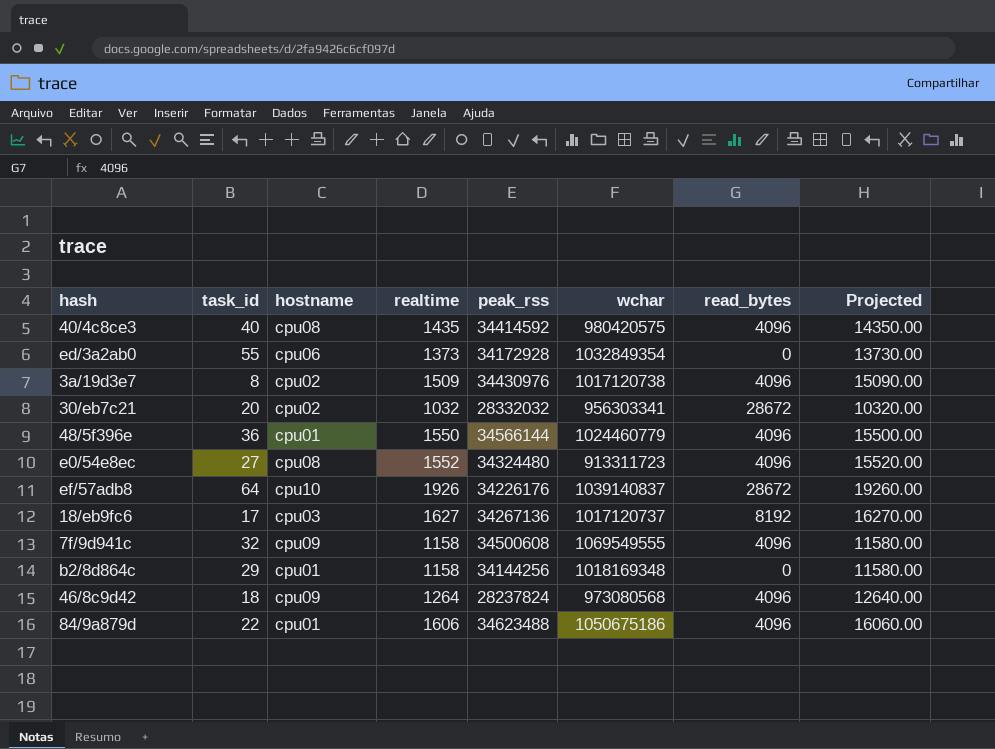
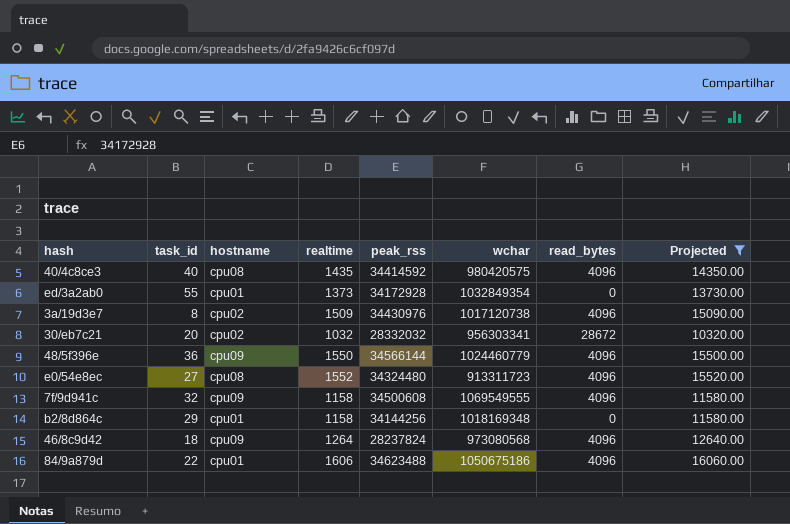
filter: none -> Projected <= 16060.00
ed/3a2ab0 | hostname: cpu06 -> cpu01
48/5f396e | hostname: cpu01 -> cpu09

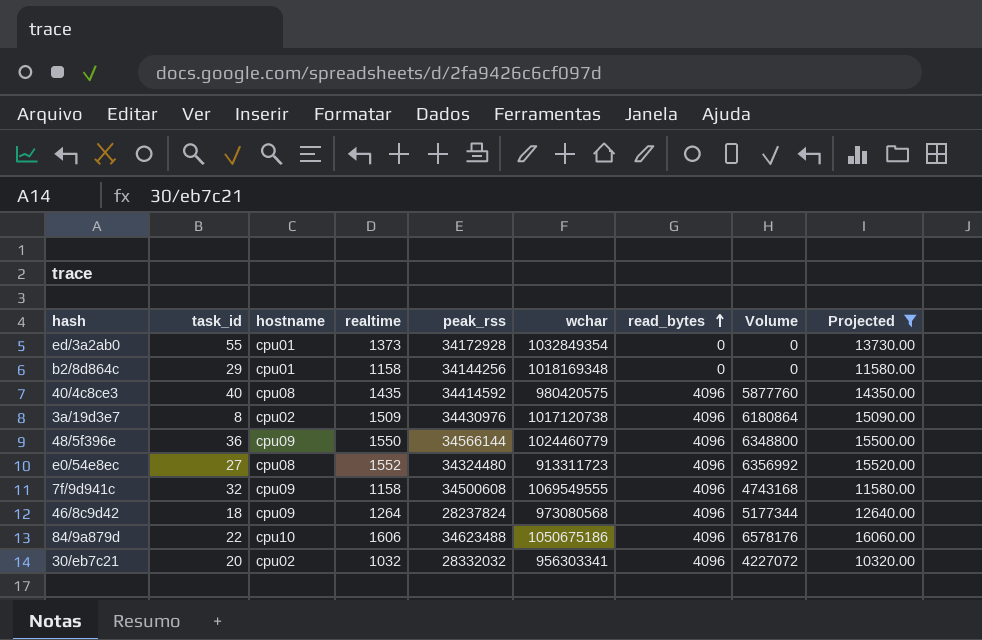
row order: none -> read_bytes ascending
column Volume | formula: none -> [realtime] * [read_bytes]
84/9a879d | hostname: cpu01 -> cpu10
30/eb7c21 | read_bytes: 28672 -> 4096

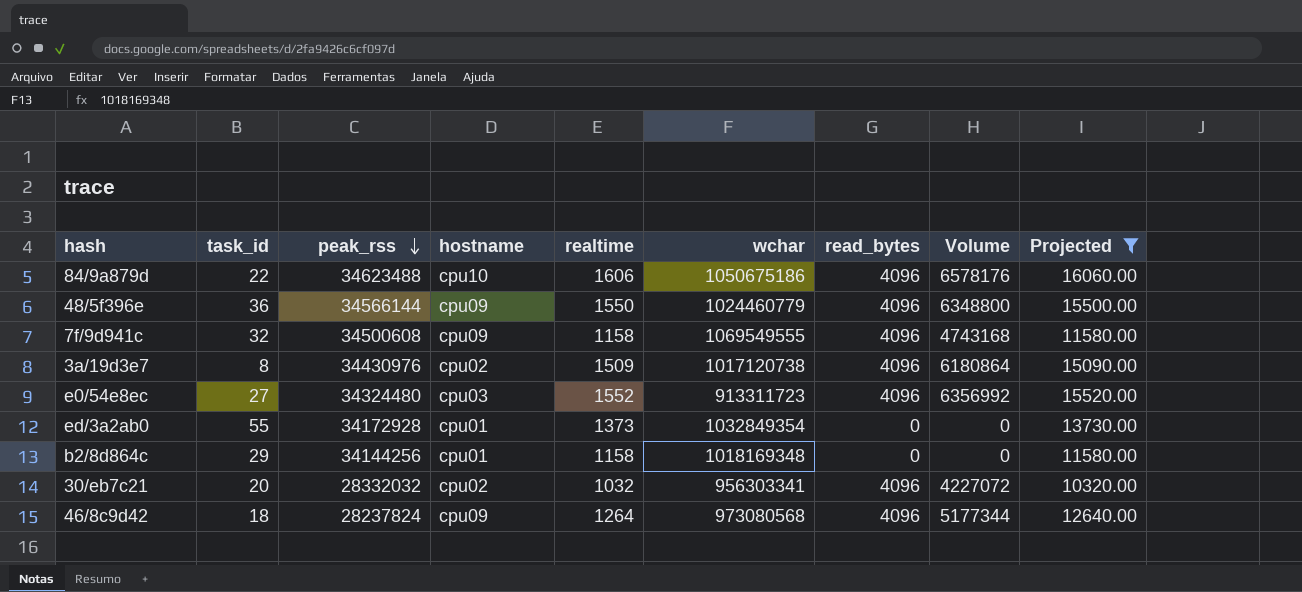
row order: read_bytes ascending -> peak_rss descending
column peak_rss | position: 5 -> 3
row 40/4c8ce3: 40 | cpu08 | 1435 | 34414592 | 980420575 | 4096 | 5877760 | 14350.00 -> none
e0/54e8ec | hostname: cpu08 -> cpu03

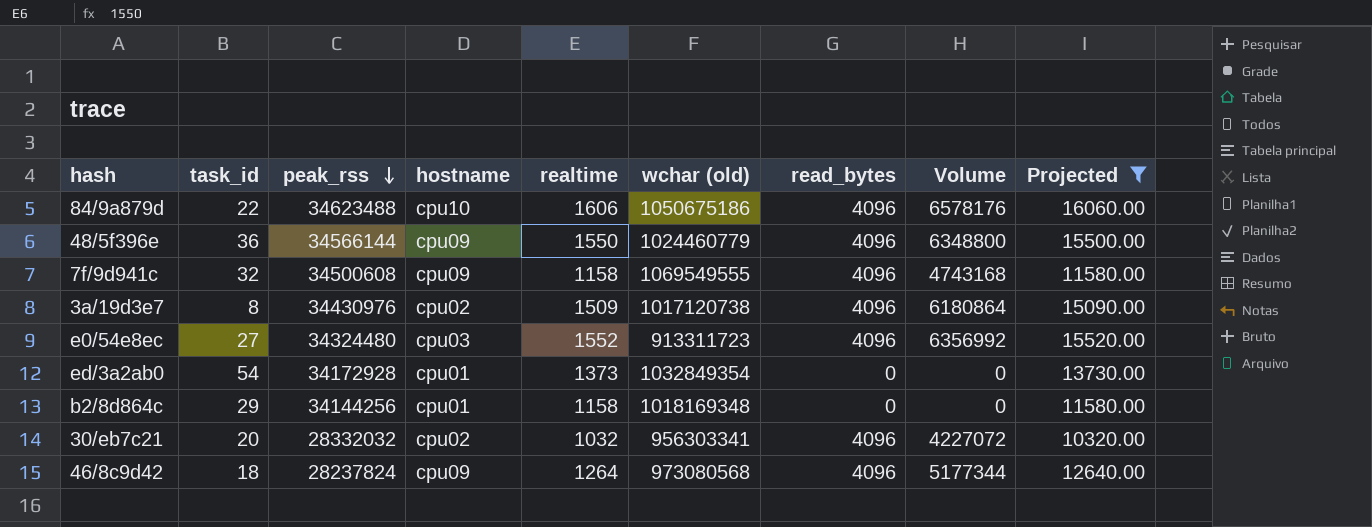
column name: wchar -> wchar (old)
ed/3a2ab0 | task_id: 55 -> 54

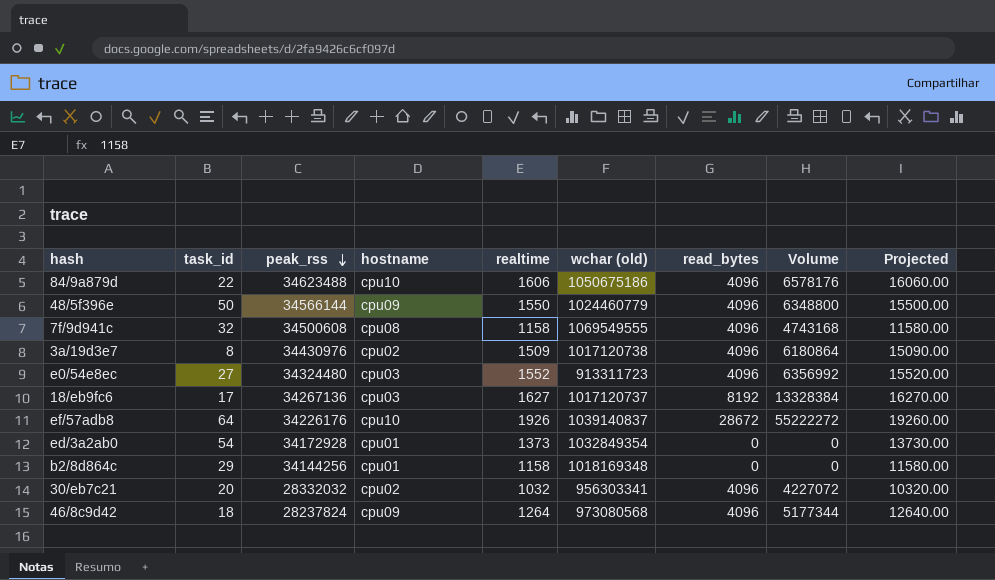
filter: Projected <= 16060.00 -> none
48/5f396e | task_id: 36 -> 50
7f/9d941c | hostname: cpu09 -> cpu08

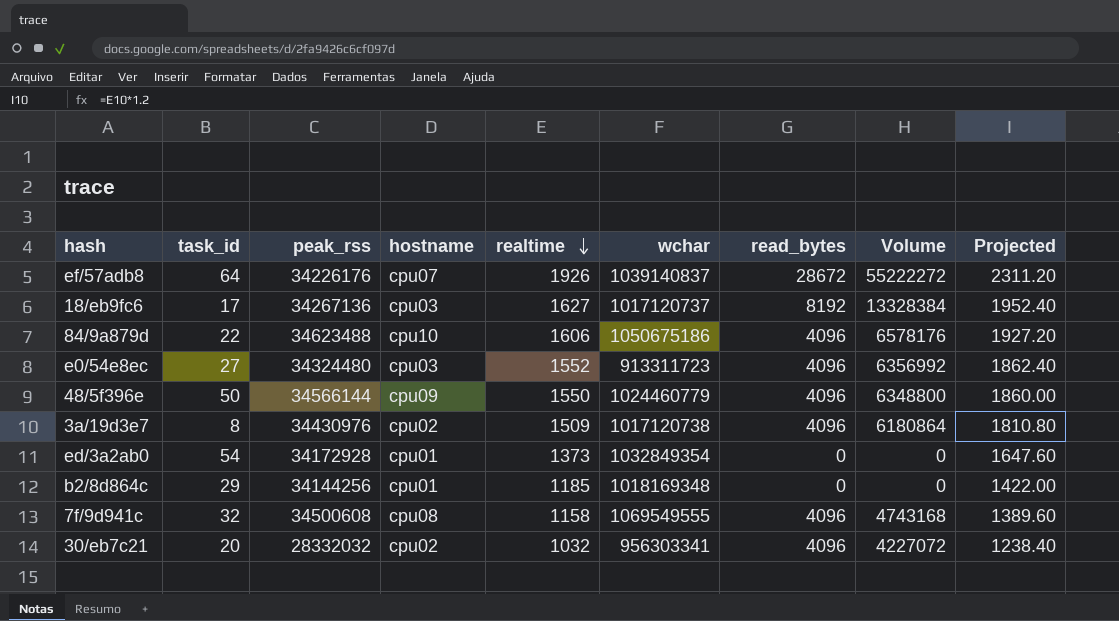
row order: peak_rss descending -> realtime descending
column name: wchar (old) -> wchar
column Projected | formula: [realtime] * 10 -> [realtime] * 1.2
row 46/8c9d42: 18 | 28237824 | cpu09 | 1264 | 973080568 | 4096 | 5177344 | 12640.00 -> none
ef/57adb8 | hostname: cpu10 -> cpu07
b2/8d864c | realtime: 1158 -> 1185

